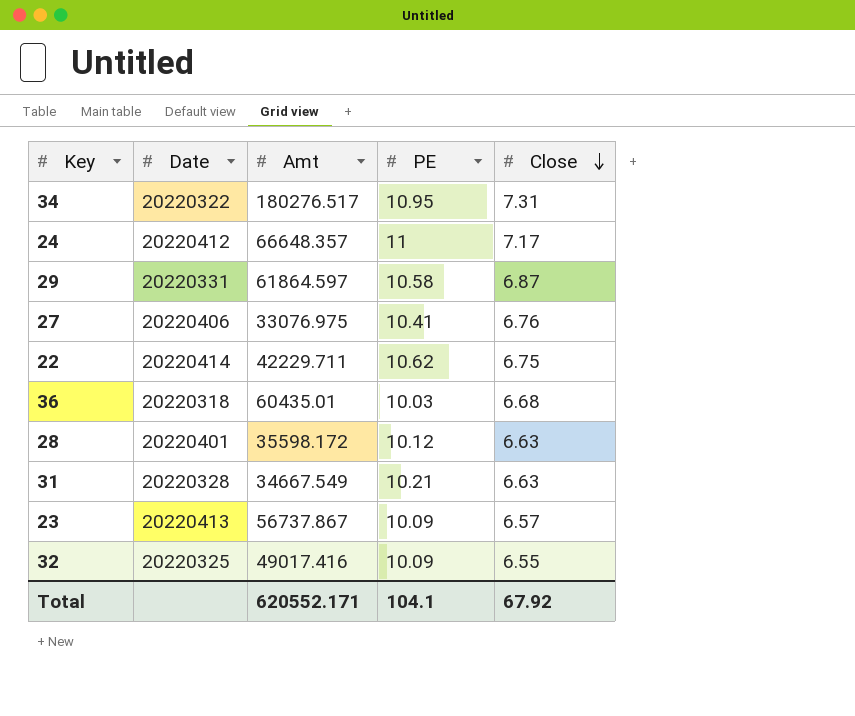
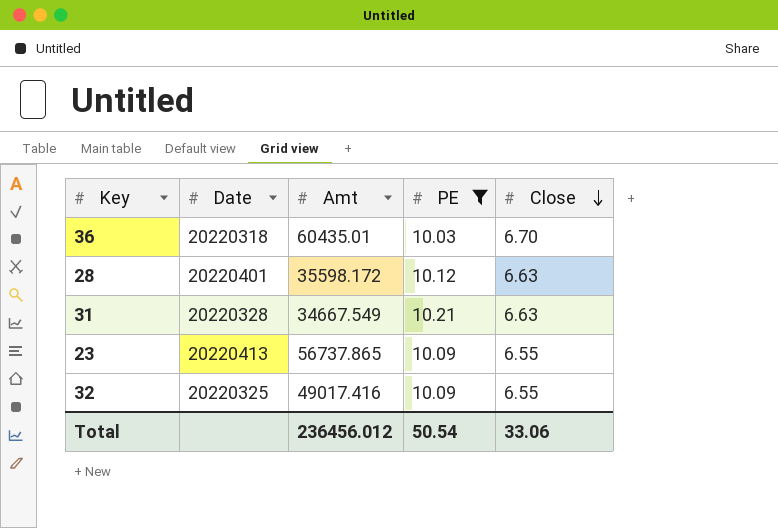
filter: none -> PE <= 10.21
36 | Close: 6.68 -> 6.70
23 | Amt: 56737.867 -> 56737.865
23 | Close: 6.57 -> 6.55
Total | Amt: 620552.171 -> 236456.012
Total | PE: 104.1 -> 50.54
Total | Close: 67.92 -> 33.06

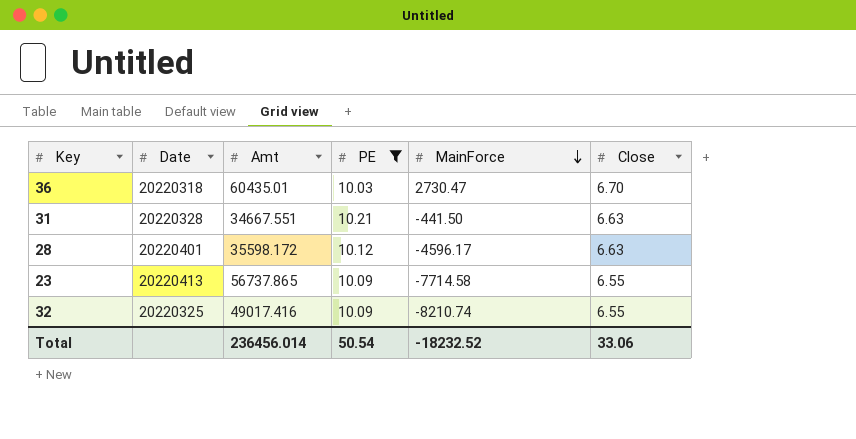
row order: Close descending -> MainForce descending
column MainForce | position: none -> 5
31 | Amt: 34667.549 -> 34667.551
Total | Amt: 236456.012 -> 236456.014

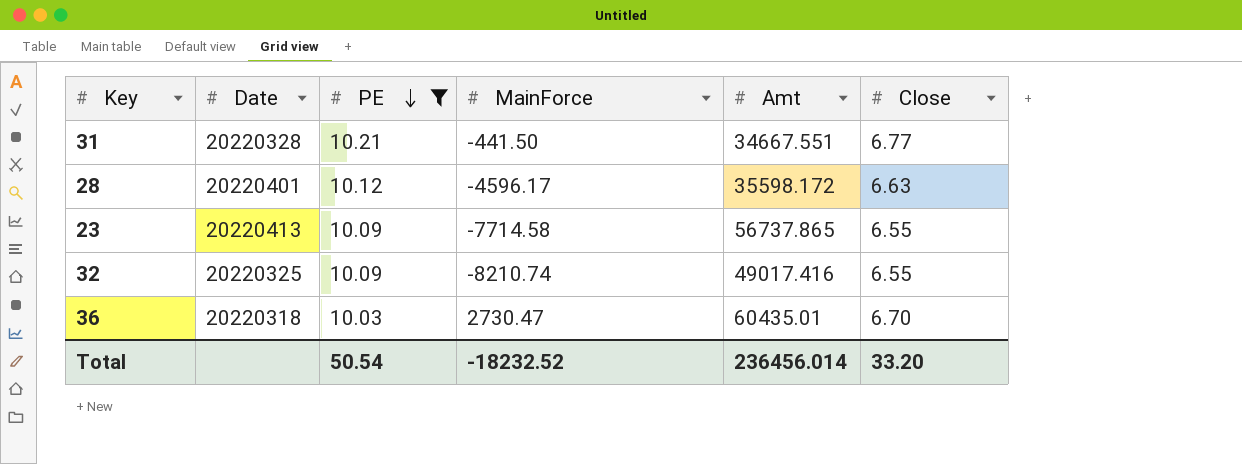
row order: MainForce descending -> PE descending
column Amt | position: 3 -> 5
31 | Close: 6.63 -> 6.77
Total | Close: 33.06 -> 33.20

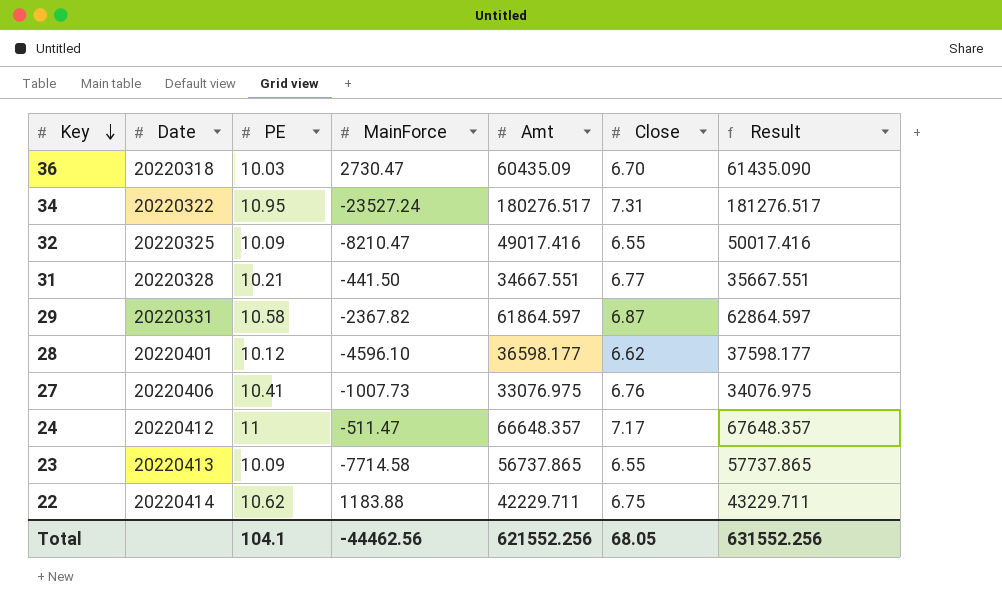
filter: PE <= 10.21 -> none
row order: PE descending -> Key descending
column Result | formula: none -> [Amt] + 1000
36 | Amt: 60435.01 -> 60435.09
32 | MainForce: -8210.74 -> -8210.47
28 | MainForce: -4596.17 -> -4596.10
28 | Amt: 35598.172 -> 36598.177
28 | Close: 6.63 -> 6.62
Total | PE: 50.54 -> 104.1
Total | MainForce: -18232.52 -> -44462.56
Total | Amt: 236456.014 -> 621552.256
Total | Close: 33.20 -> 68.05

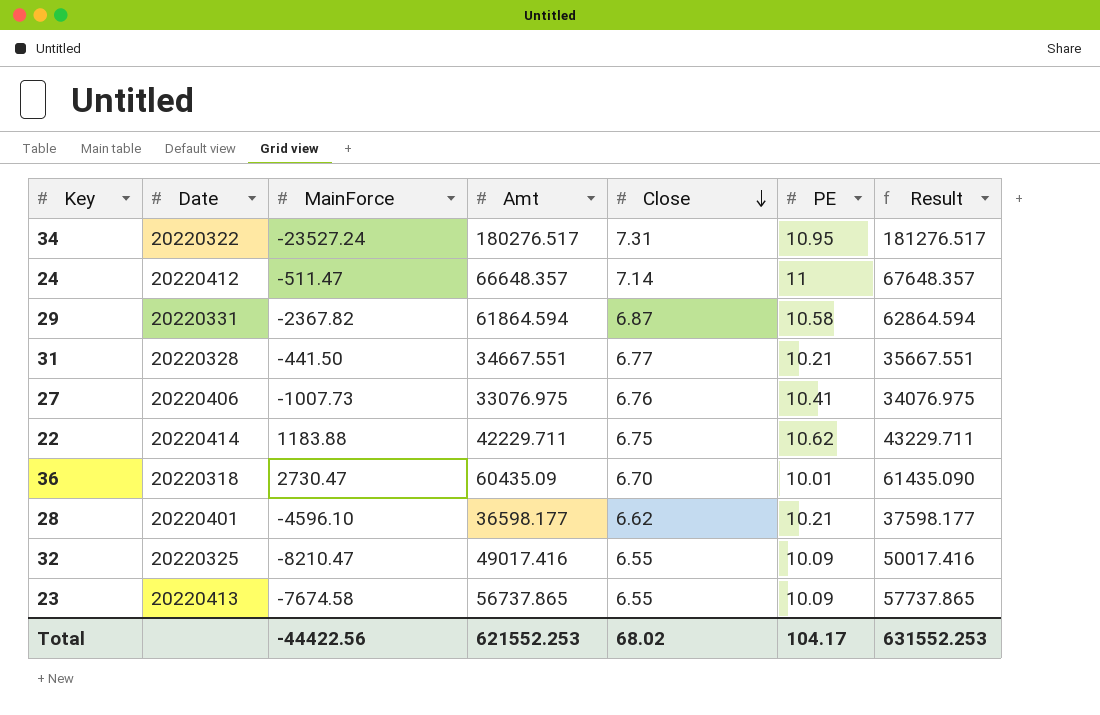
row order: Key descending -> Close descending
column PE | position: 3 -> 6
24 | Close: 7.17 -> 7.14
29 | Amt: 61864.597 -> 61864.594
29 | Result: 62864.597 -> 62864.594
36 | PE: 10.03 -> 10.01
28 | PE: 10.12 -> 10.21
23 | MainForce: -7714.58 -> -7674.58
Total | MainForce: -44462.56 -> -44422.56
Total | Amt: 621552.256 -> 621552.253
Total | Close: 68.05 -> 68.02
Total | PE: 104.1 -> 104.17
Total | Result: 631552.256 -> 631552.253

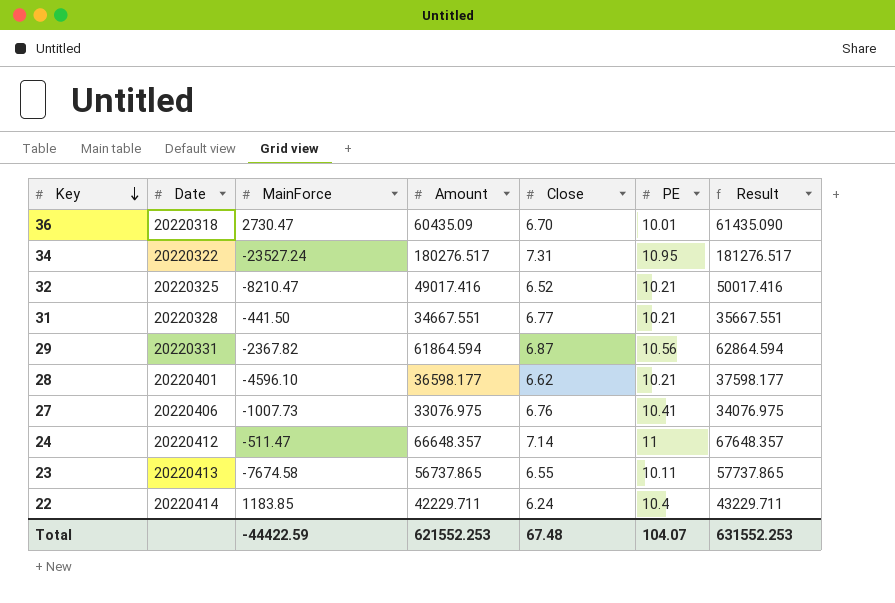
row order: Close descending -> Key descending
column name: Amt -> Amount
32 | Close: 6.55 -> 6.52
32 | PE: 10.09 -> 10.21
29 | PE: 10.58 -> 10.56
23 | PE: 10.09 -> 10.11
22 | MainForce: 1183.88 -> 1183.85
22 | Close: 6.75 -> 6.24
22 | PE: 10.62 -> 10.4
Total | MainForce: -44422.56 -> -44422.59
Total | Close: 68.02 -> 67.48
Total | PE: 104.17 -> 104.07

